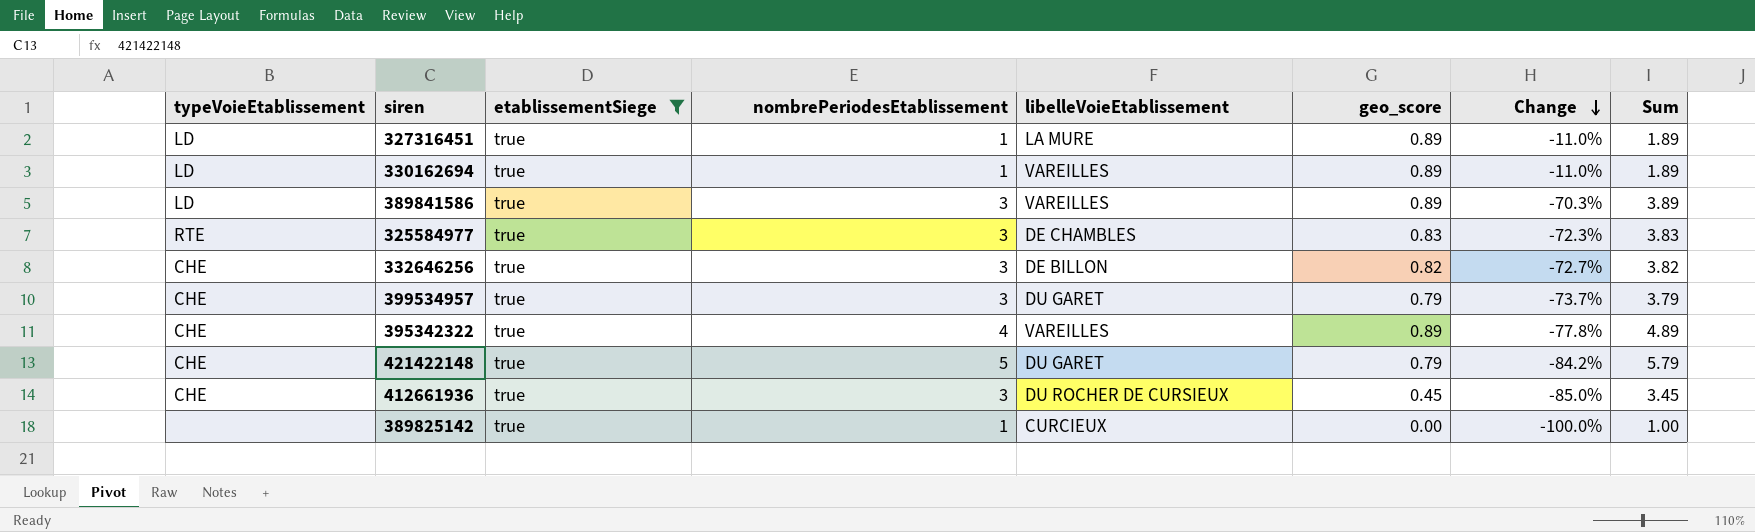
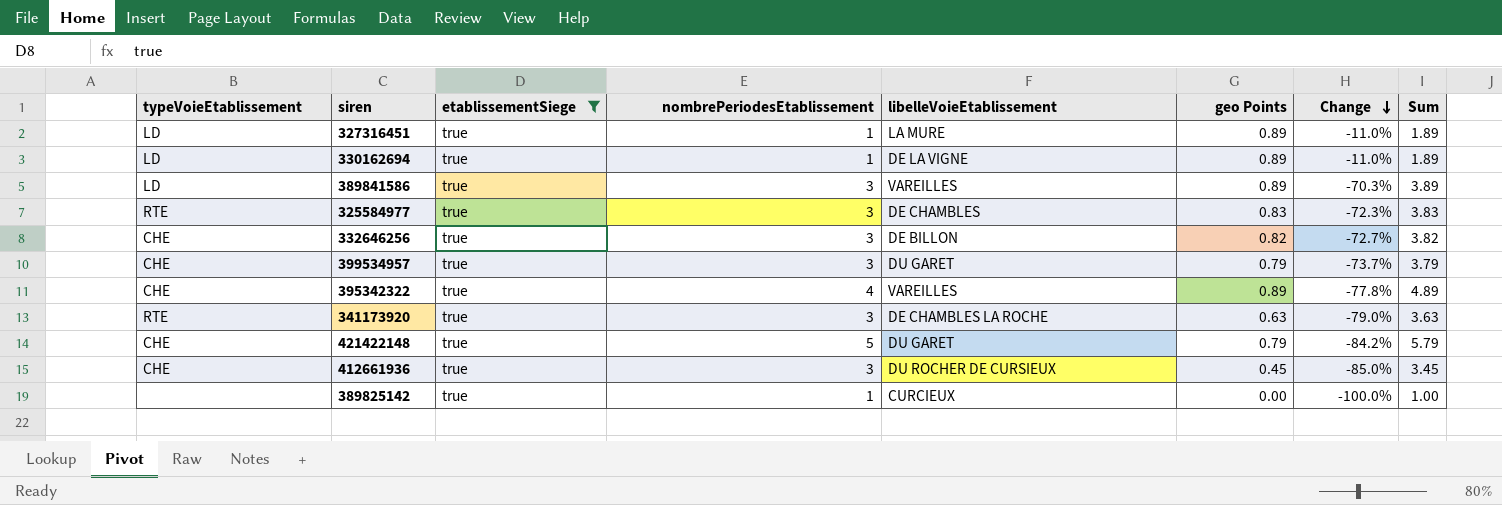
column name: geo_score -> geo Points
330162694 | libelleVoieEtablissement: VAREILLES -> DE LA VIGNE
row 341173920: none -> RTE | true | 3 | DE CHAMBLES LA ROCHE | 0.63 | -79.0% | 3.63

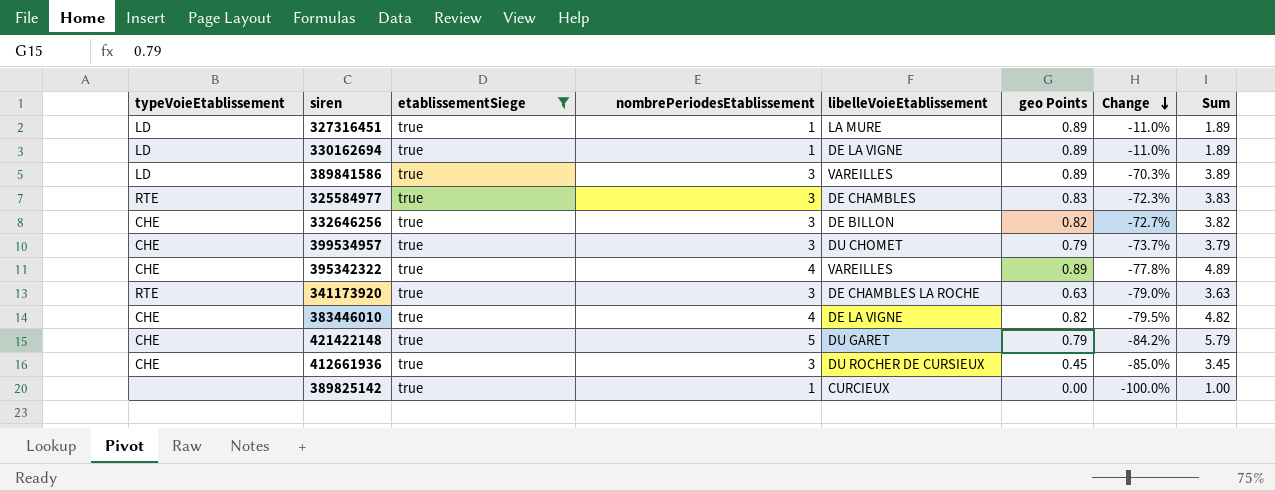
399534957 | libelleVoieEtablissement: DU GARET -> DU CHOMET
row 383446010: none -> CHE | true | 4 | DE LA VIGNE | 0.82 | -79.5% | 4.82

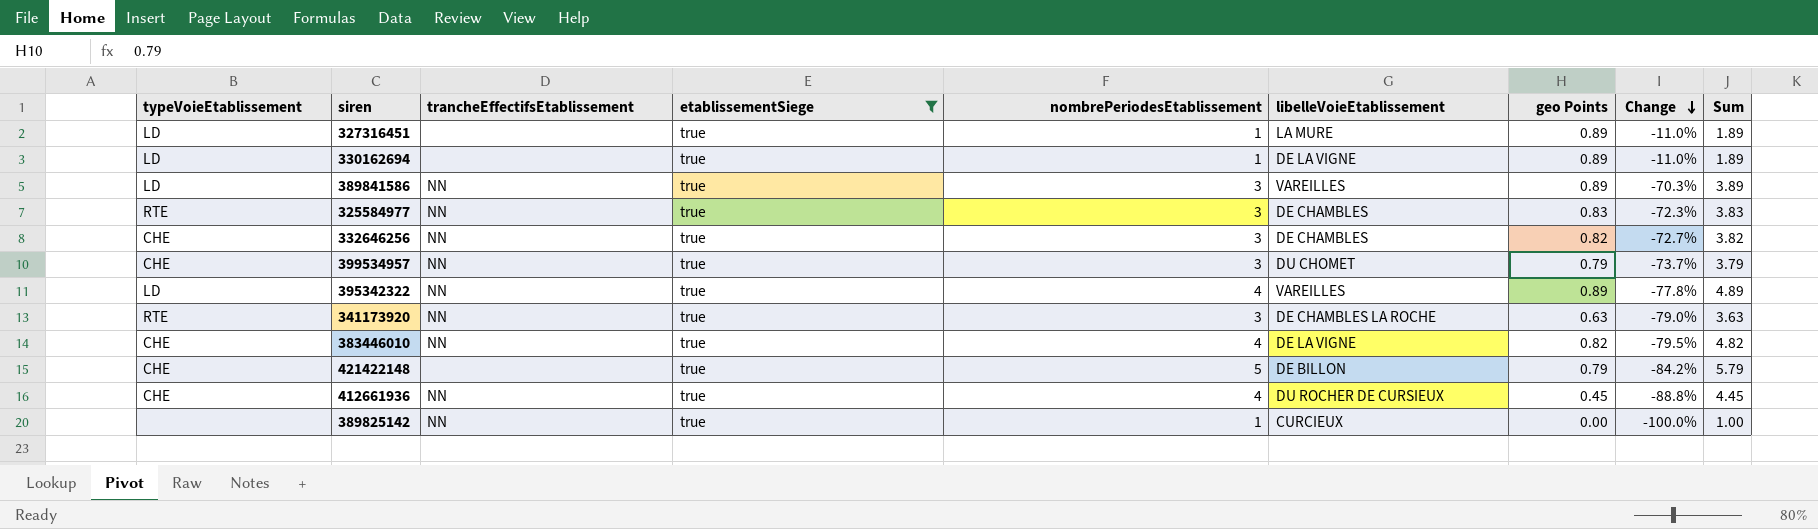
column trancheEffectifsEtablissement | position: none -> 3
332646256 | libelleVoieEtablissement: DE BILLON -> DE CHAMBLES
395342322 | typeVoieEtablissement: CHE -> LD
421422148 | libelleVoieEtablissement: DU GARET -> DE BILLON
412661936 | nombrePeriodesEtablissement: 3 -> 4
412661936 | Change: -85.0% -> -88.8%
412661936 | Sum: 3.45 -> 4.45

